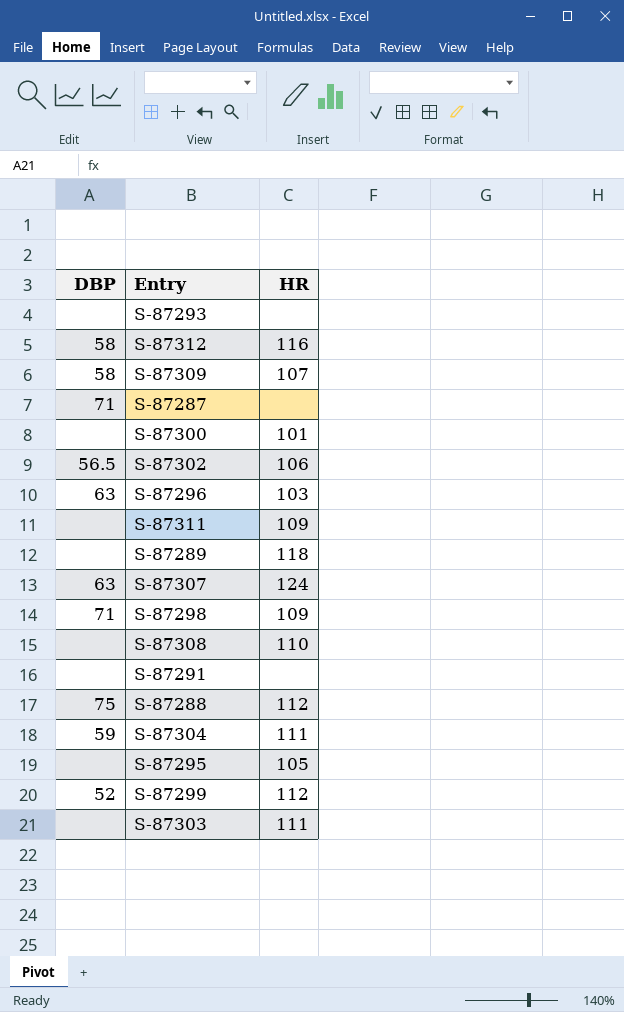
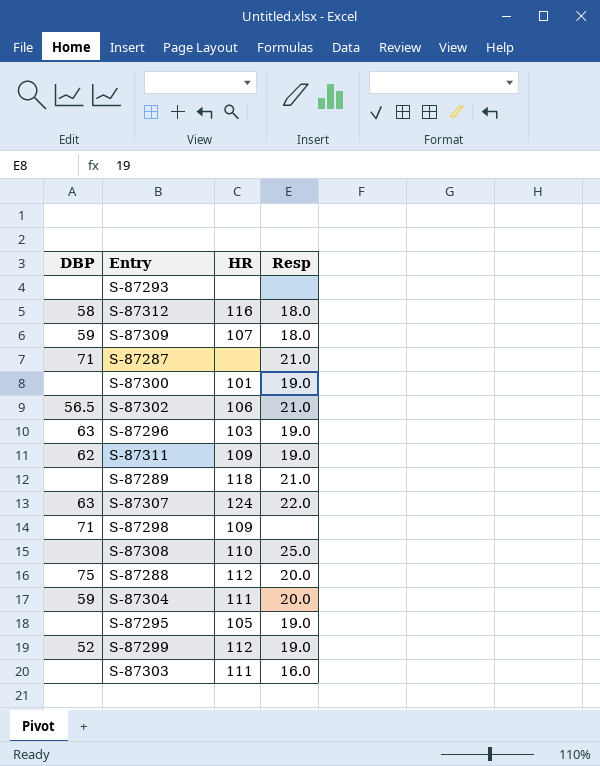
column Resp | position: none -> 4
row S-87291: none | none -> none
S-87309 | DBP: 58 -> 59
S-87311 | DBP: none -> 62

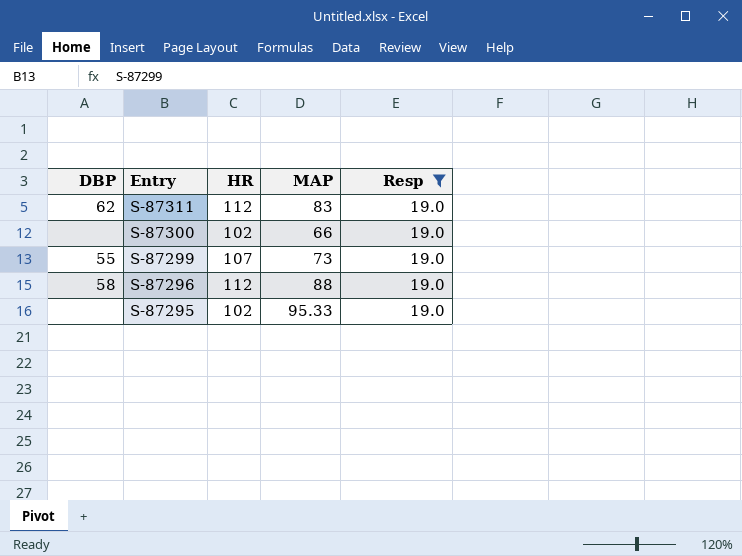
filter: none -> Resp = 19.0
row order: none -> Entry descending
column MAP | position: none -> 4
S-87311 | HR: 109 -> 112
S-87300 | HR: 101 -> 102
S-87299 | DBP: 52 -> 55
S-87299 | HR: 112 -> 107
S-87296 | DBP: 63 -> 58
S-87296 | HR: 103 -> 112
S-87295 | HR: 105 -> 102

